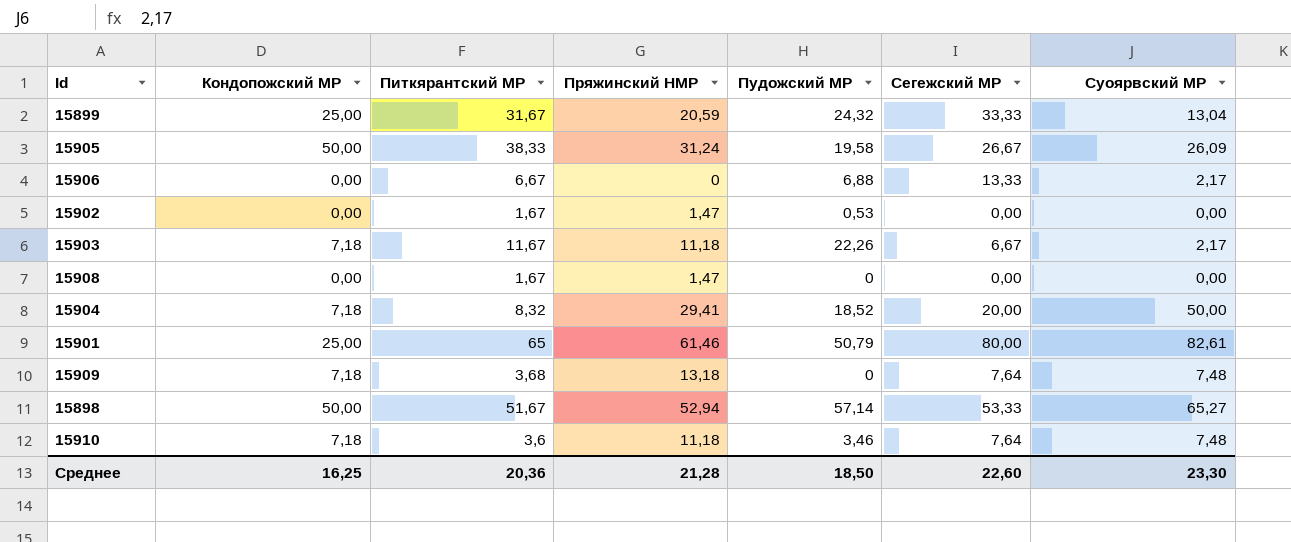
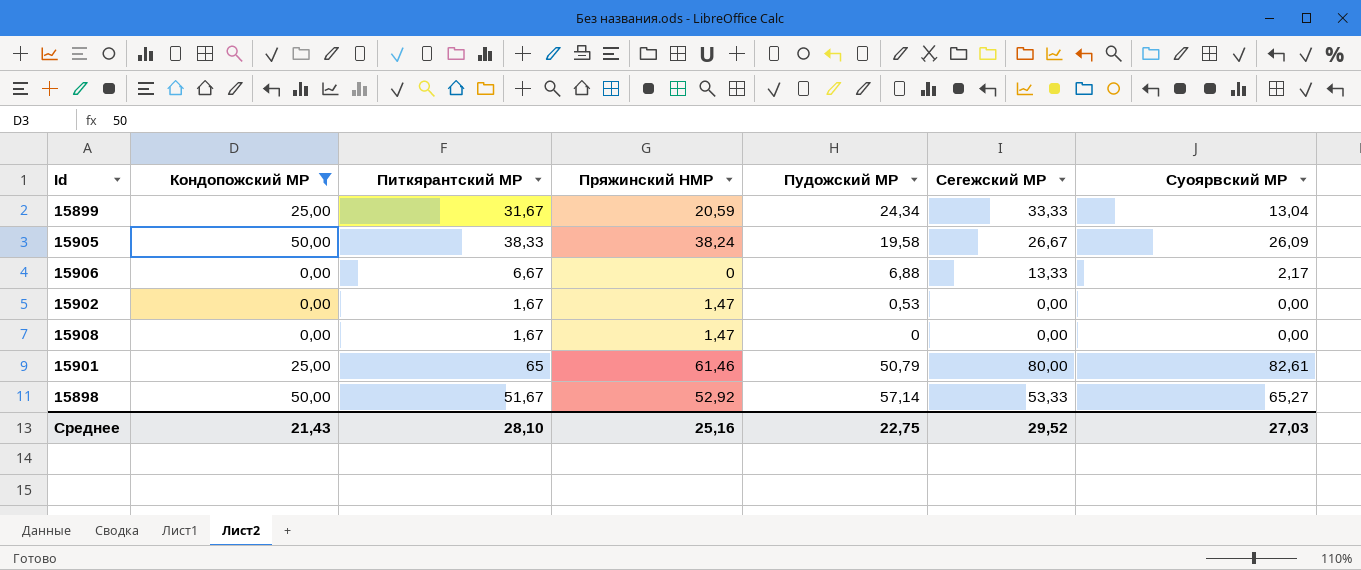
filter: none -> Кондопожский МР != 7,18
15899 | Пудожский МР: 24,32 -> 24,34
15905 | Пряжинский НМР: 31,24 -> 38,24
15898 | Пряжинский НМР: 52,94 -> 52,92
Среднее | Кондопожский МР: 16,25 -> 21,43
Среднее | Питкярантский МР: 20,36 -> 28,10
Среднее | Пряжинский НМР: 21,28 -> 25,16
Среднее | Пудожский МР: 18,50 -> 22,75
Среднее | Сегежский МР: 22,60 -> 29,52
Среднее | Суоярвский МР: 23,30 -> 27,03

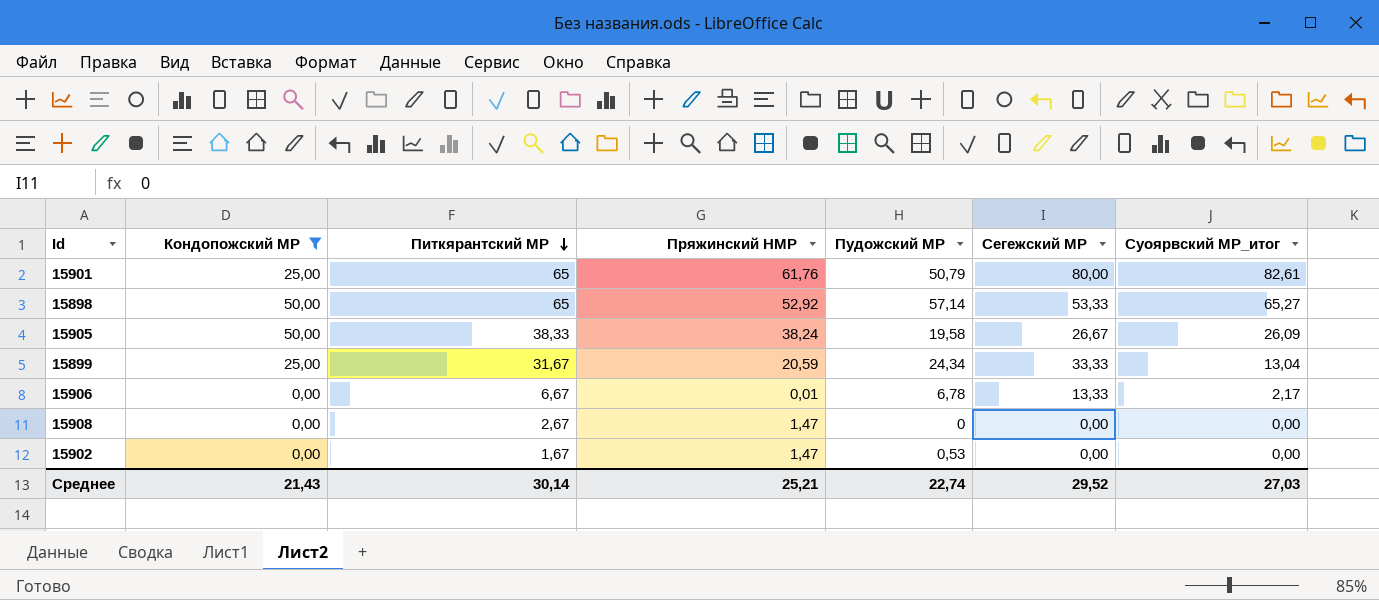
row order: none -> Питкярантский МР descending
column name: Суоярвский МР -> Суоярвский МР_итог
15901 | Пряжинский НМР: 61,46 -> 61,76
15898 | Питкярантский МР: 51,67 -> 65
15906 | Пряжинский НМР: 0 -> 0,01
15906 | Пудожский МР: 6,88 -> 6,78
15908 | Питкярантский МР: 1,67 -> 2,67
Среднее | Питкярантский МР: 28,10 -> 30,14
Среднее | Пряжинский НМР: 25,16 -> 25,21
Среднее | Пудожский МР: 22,75 -> 22,74

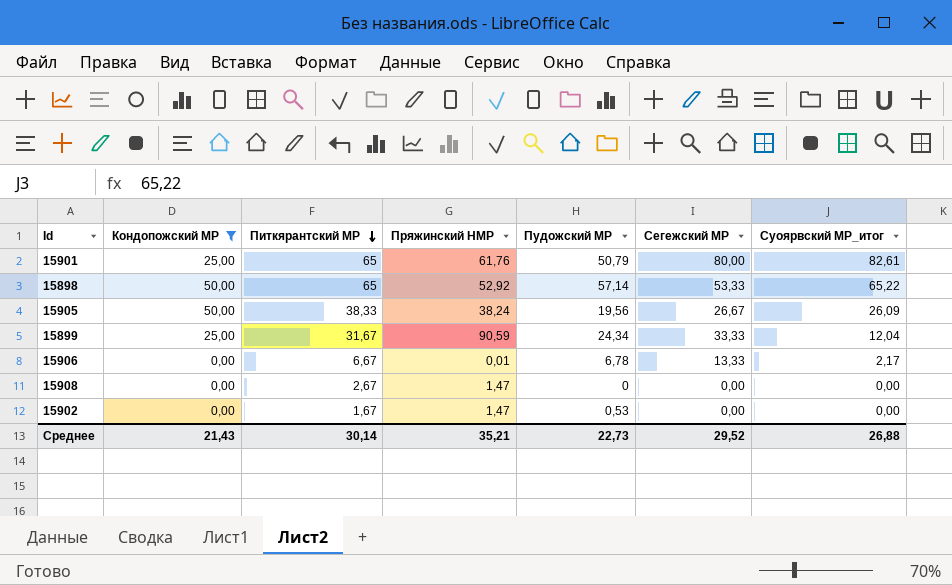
15898 | Суоярвский МР_итог: 65,27 -> 65,22
15905 | Пудожский МР: 19,58 -> 19,56
15899 | Пряжинский НМР: 20,59 -> 90,59
15899 | Суоярвский МР_итог: 13,04 -> 12,04
Среднее | Пряжинский НМР: 25,21 -> 35,21
Среднее | Пудожский МР: 22,74 -> 22,73
Среднее | Суоярвский МР_итог: 27,03 -> 26,88

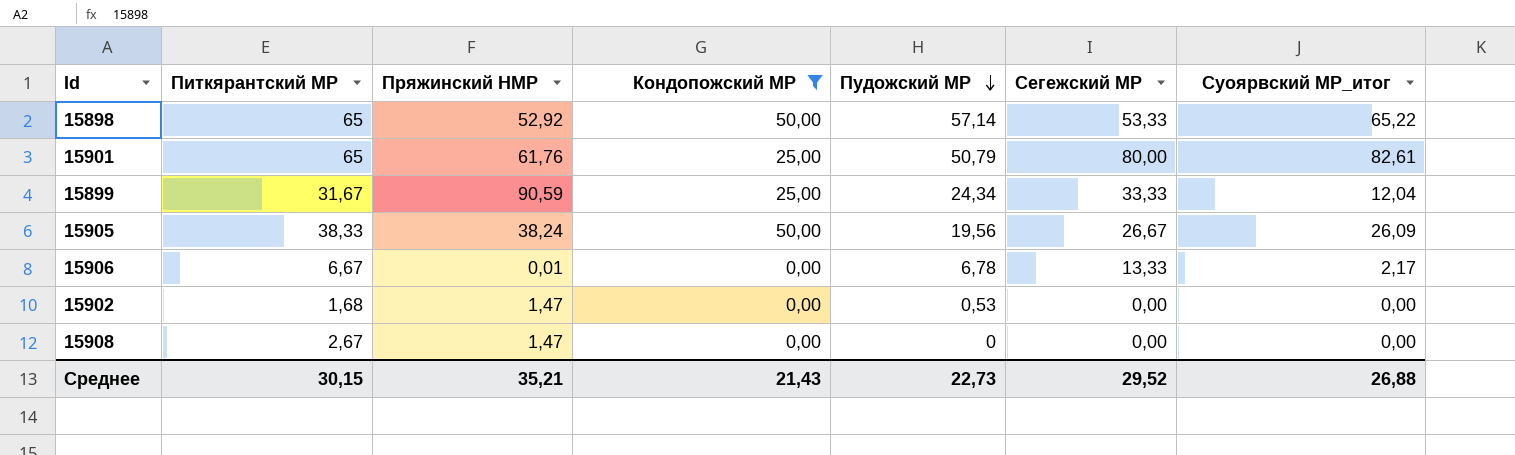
row order: Питкярантский МР descending -> Пудожский МР descending
column Кондопожский МР | position: 2 -> 4
15902 | Питкярантский МР: 1,67 -> 1,68
Среднее | Питкярантский МР: 30,14 -> 30,15

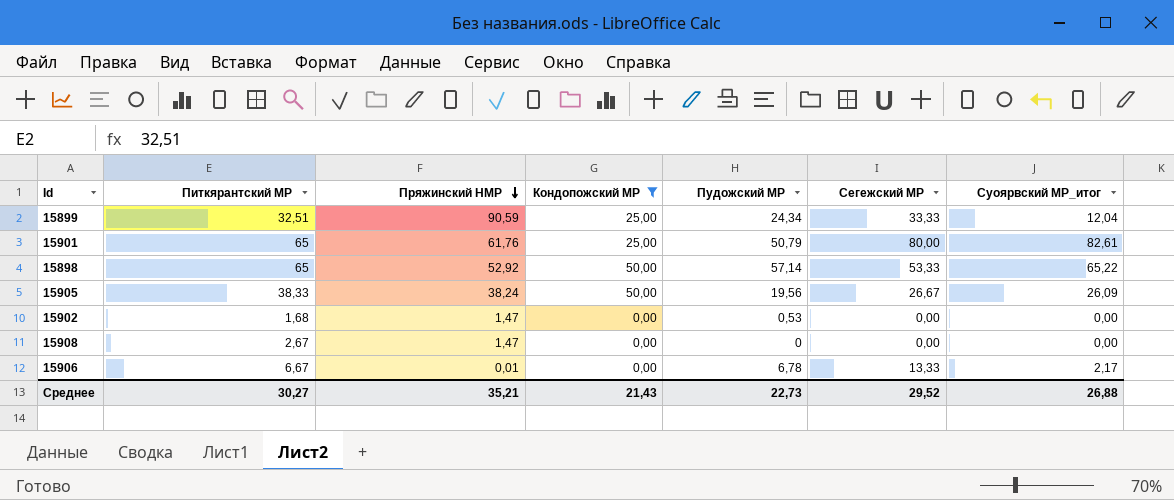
row order: Пудожский МР descending -> Пряжинский НМР descending
15899 | Питкярантский МР: 31,67 -> 32,51
Среднее | Питкярантский МР: 30,15 -> 30,27

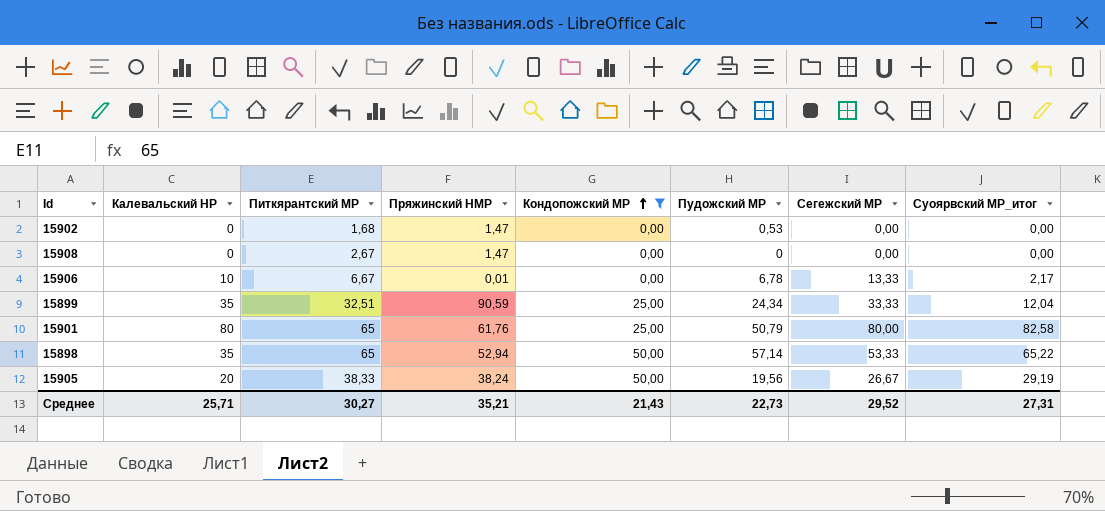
row order: Пряжинский НМР descending -> Кондопожский МР ascending
column Калевальский НР | position: none -> 2
15901 | Суоярвский МР_итог: 82,61 -> 82,58
15898 | Пряжинский НМР: 52,92 -> 52,94
15905 | Суоярвский МР_итог: 26,09 -> 29,19
Среднее | Суоярвский МР_итог: 26,88 -> 27,31

